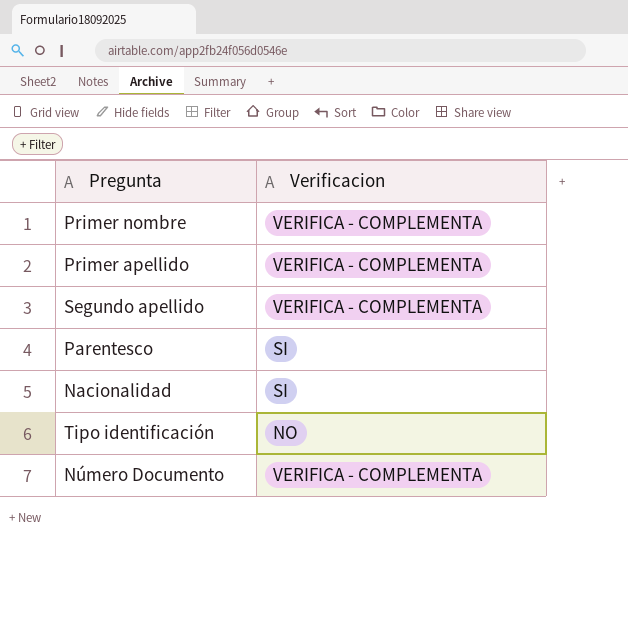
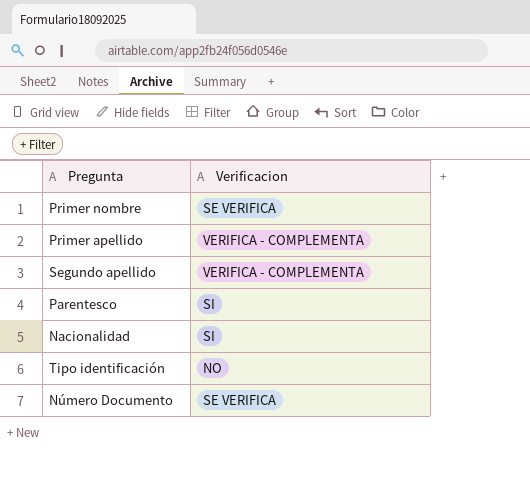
Primer nombre | Verificacion: VERIFICA - COMPLEMENTA -> SE VERIFICA
Número Documento | Verificacion: VERIFICA - COMPLEMENTA -> SE VERIFICA

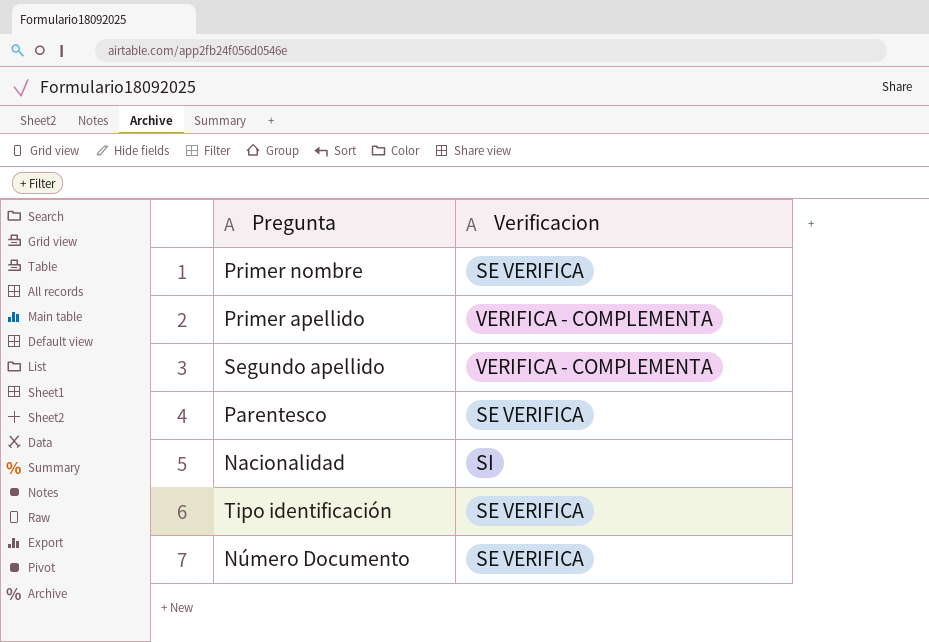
Parentesco | Verificacion: SI -> SE VERIFICA
Tipo identificación | Verificacion: NO -> SE VERIFICA

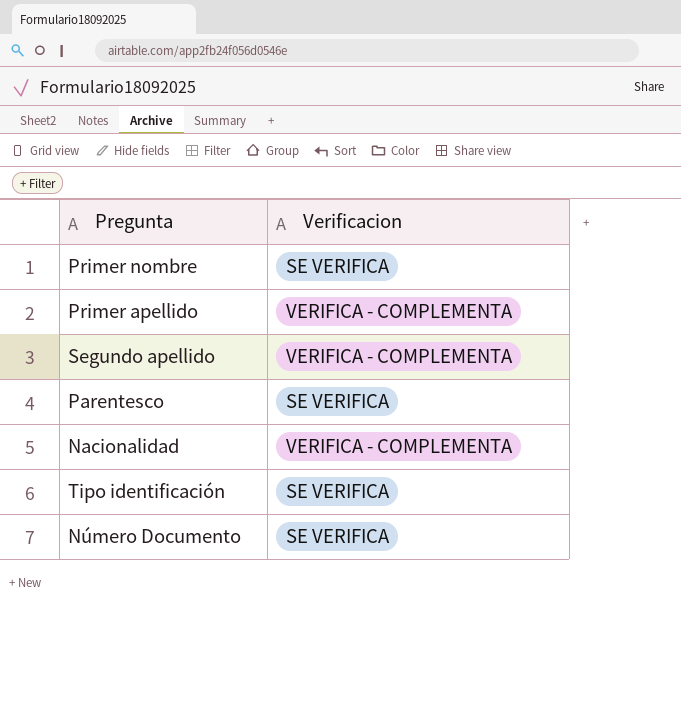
Nacionalidad | Verificacion: SI -> VERIFICA - COMPLEMENTA

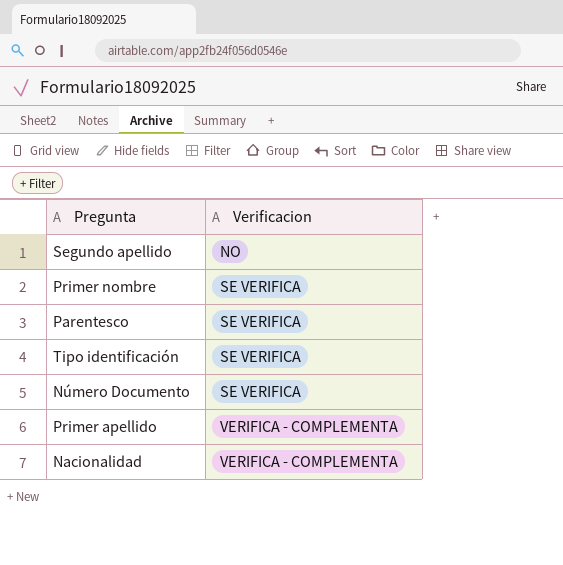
row order: none -> Verificacion ascending
Segundo apellido | Verificacion: VERIFICA - COMPLEMENTA -> NO

